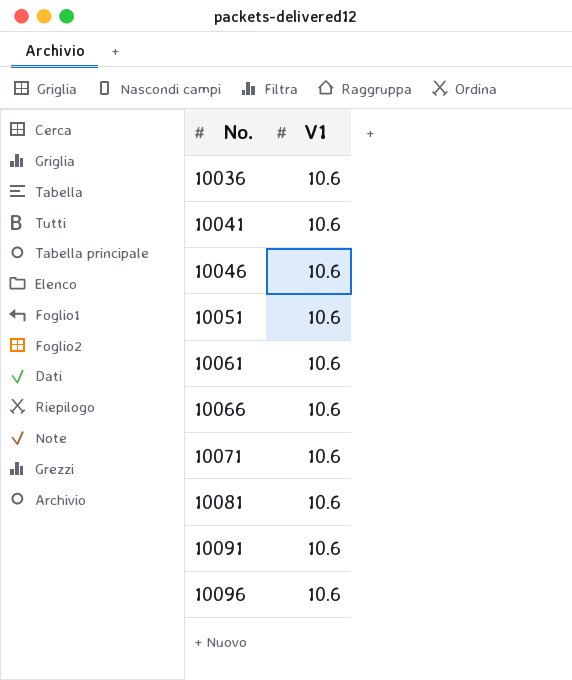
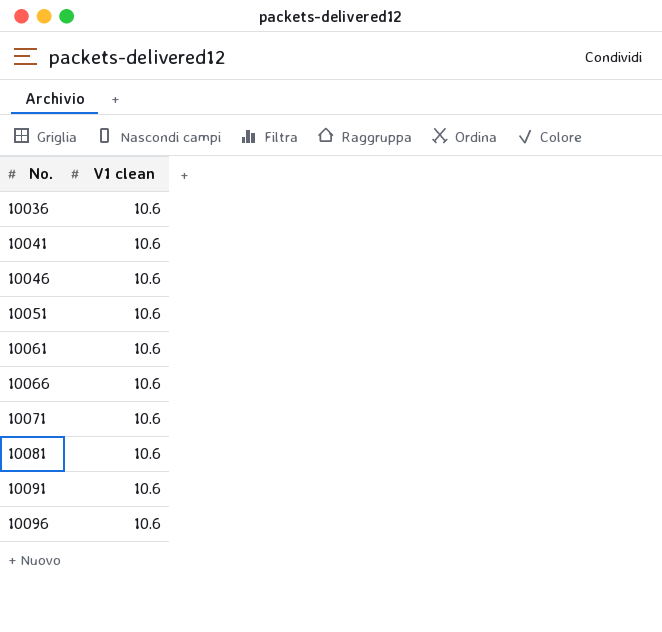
column name: V1 -> V1 clean

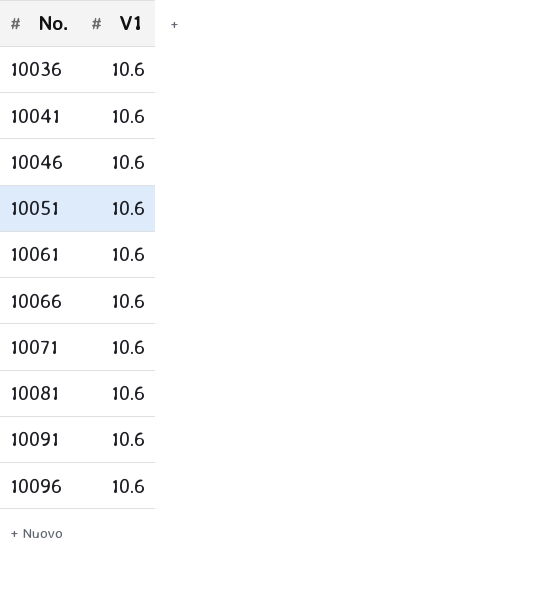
column name: V1 clean -> V1

